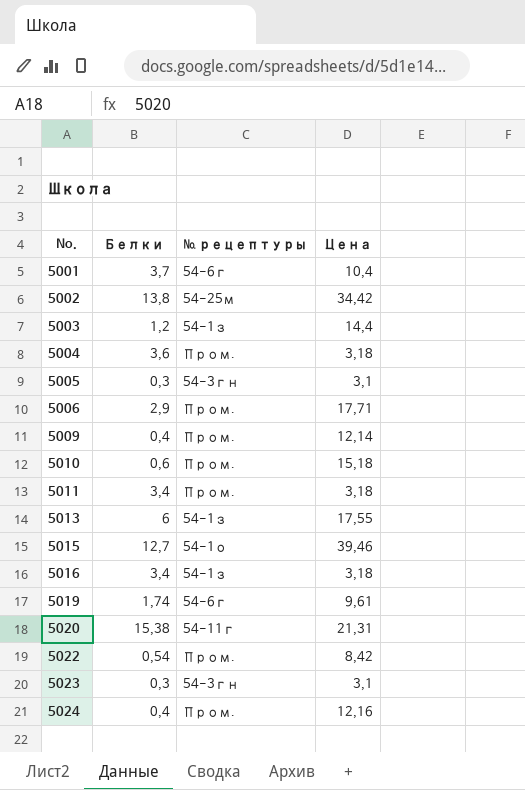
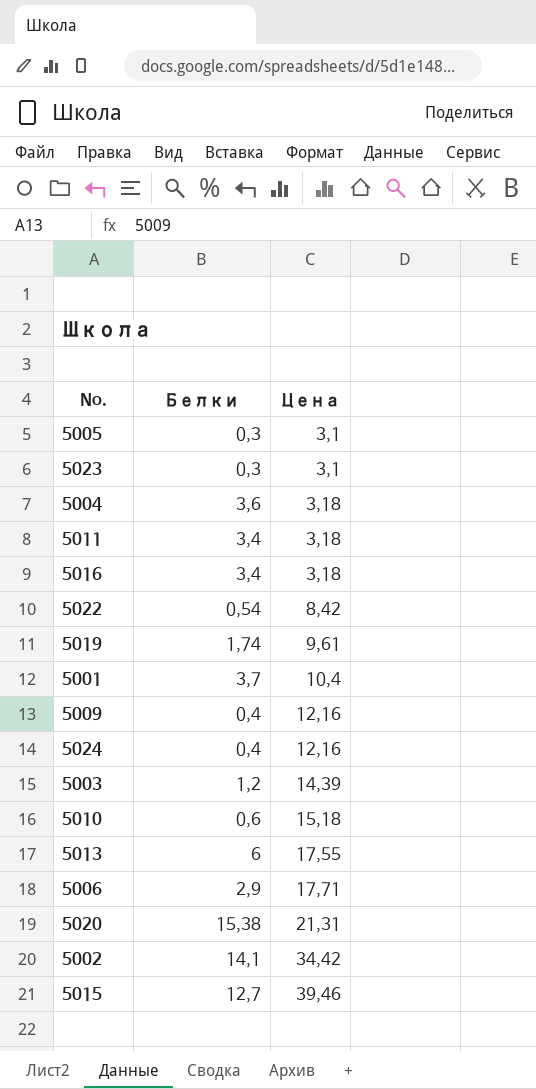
row order: No. ascending -> Цена ascending
column № рецептуры | position: 3 -> none
5009 | Цена: 12,14 -> 12,16
5003 | Цена: 14,4 -> 14,39
5002 | Белки: 13,8 -> 14,1

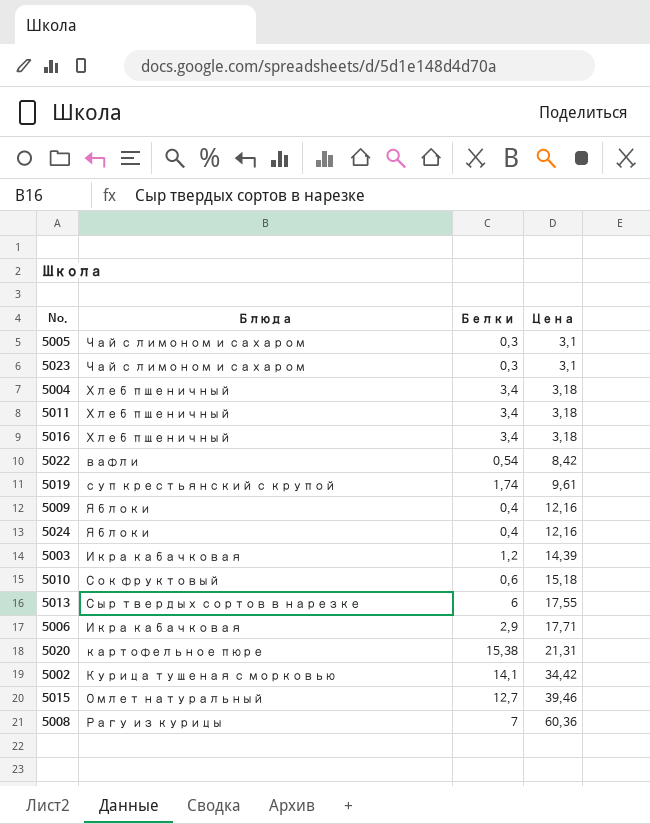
column Блюда | position: none -> 2
row 5001: 3,7 | 10,4 -> none
5004 | Белки: 3,6 -> 3,4
row 5008: none -> Рагу из курицы | 7 | 60,36

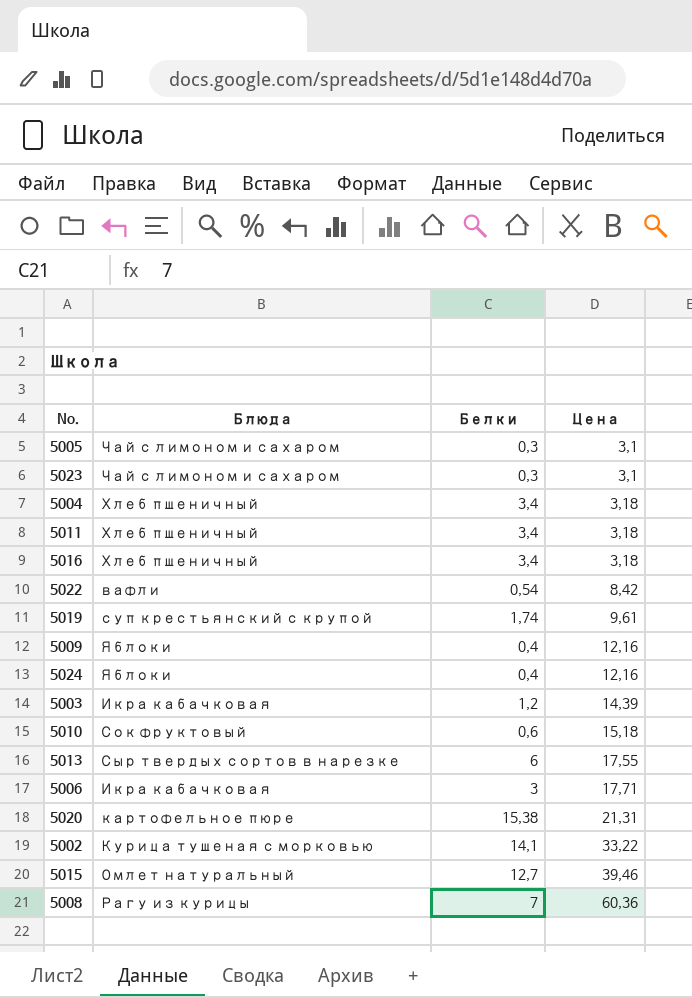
5006 | Белки: 2,9 -> 3
5002 | Цена: 34,42 -> 33,22

